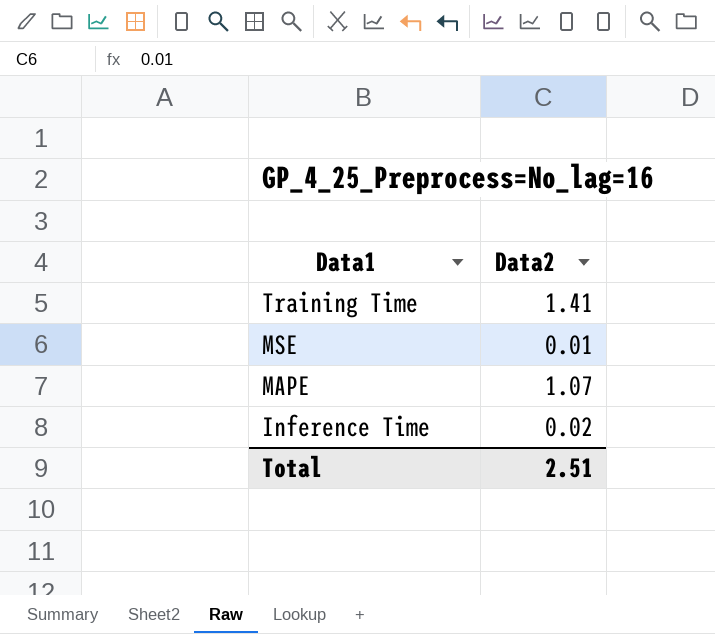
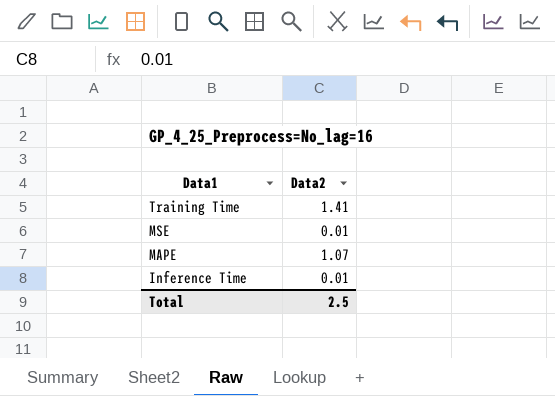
Inference Time | Data2: 0.02 -> 0.01
Total | Data2: 2.51 -> 2.5

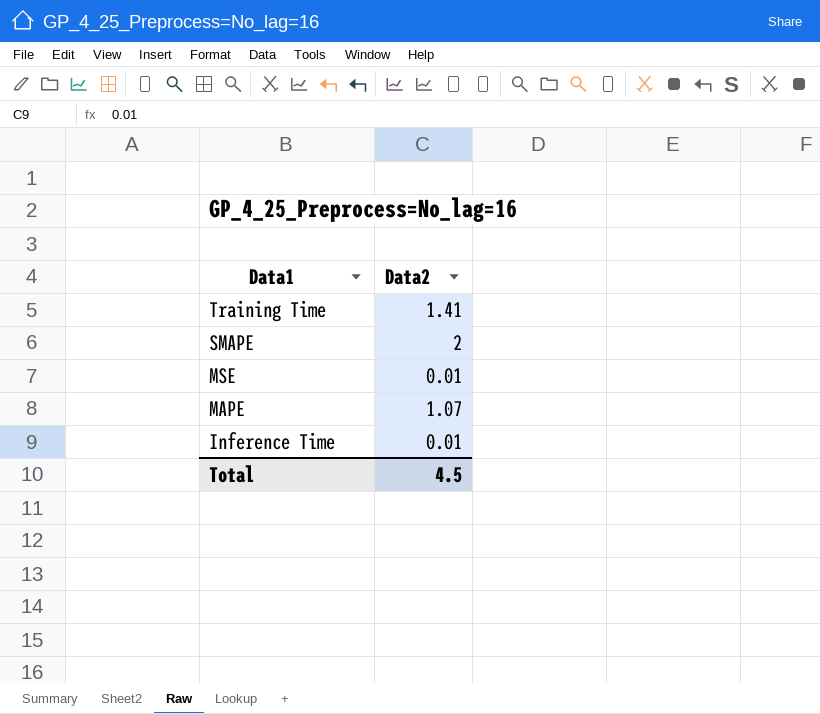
row SMAPE: none -> 2
Total | Data2: 2.5 -> 4.5

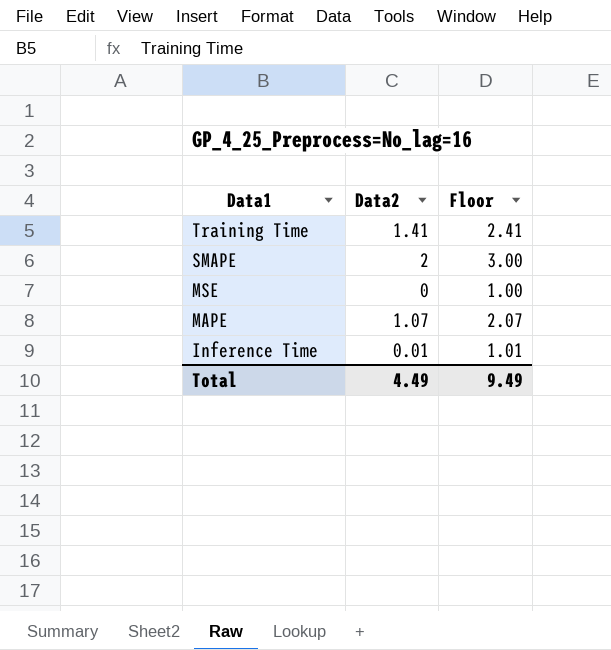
column Floor | formula: none -> [Data2] + 1
MSE | Data2: 0.01 -> 0
Total | Data2: 4.5 -> 4.49

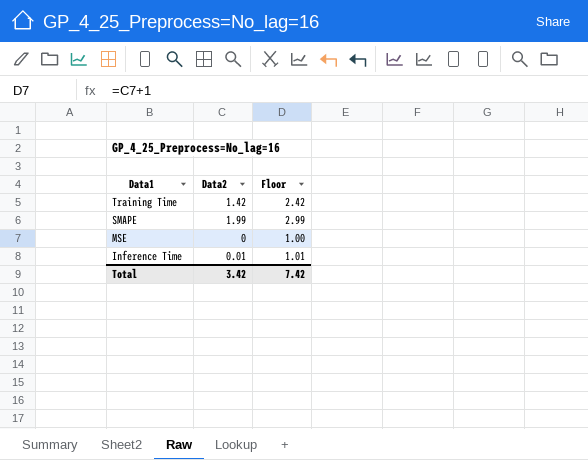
row MAPE: 1.07 | 2.07 -> none
Training Time | Data2: 1.41 -> 1.42
Training Time | Floor: 2.41 -> 2.42
SMAPE | Data2: 2 -> 1.99
SMAPE | Floor: 3.00 -> 2.99
Total | Data2: 4.49 -> 3.42
Total | Floor: 9.49 -> 7.42

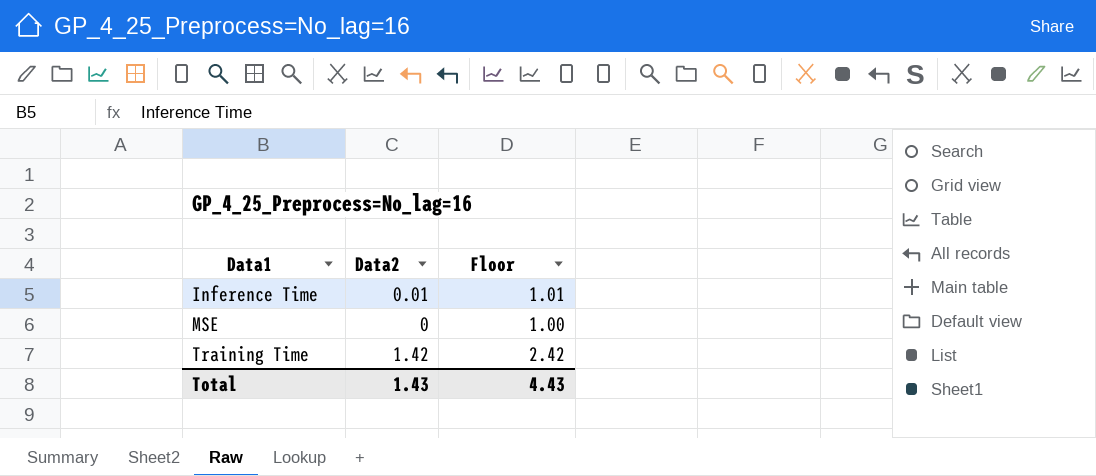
row order: Data1 descending -> Data1 ascending
row SMAPE: 1.99 | 2.99 -> none
Total | Data2: 3.42 -> 1.43
Total | Floor: 7.42 -> 4.43

